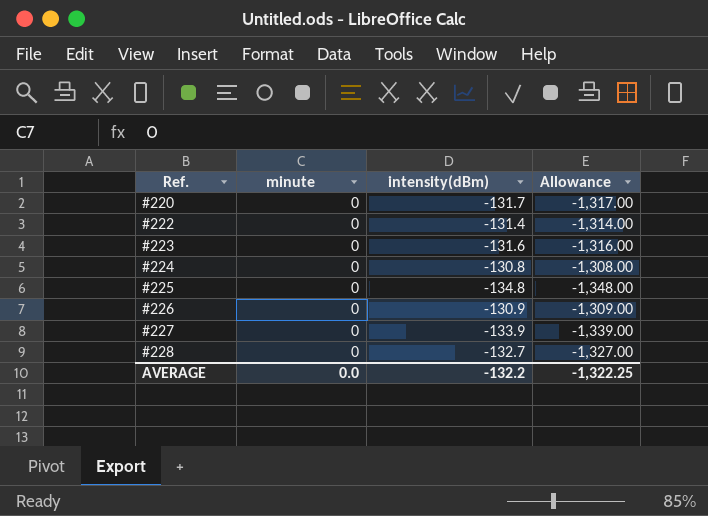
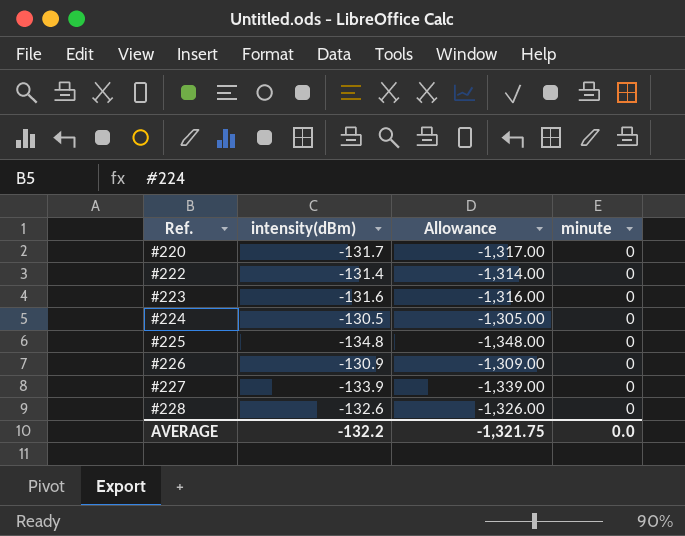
column minute | position: 2 -> 4
#224 | intensity(dBm): -130.8 -> -130.5
#224 | Allowance: -1,308.00 -> -1,305.00
#228 | intensity(dBm): -132.7 -> -132.6
#228 | Allowance: -1,327.00 -> -1,326.00
AVERAGE | Allowance: -1,322.25 -> -1,321.75

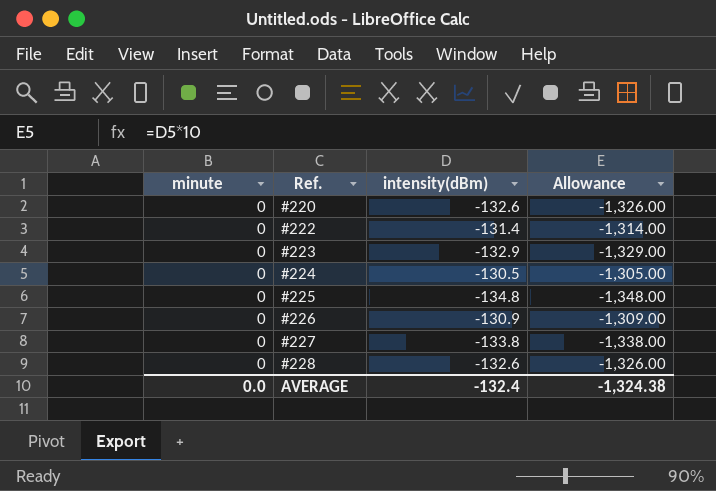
column minute | position: 4 -> 1
#220 | intensity(dBm): -131.7 -> -132.6
#220 | Allowance: -1,317.00 -> -1,326.00
#223 | intensity(dBm): -131.6 -> -132.9
#223 | Allowance: -1,316.00 -> -1,329.00
#227 | intensity(dBm): -133.9 -> -133.8
#227 | Allowance: -1,339.00 -> -1,338.00
AVERAGE | intensity(dBm): -132.2 -> -132.4
AVERAGE | Allowance: -1,321.75 -> -1,324.38

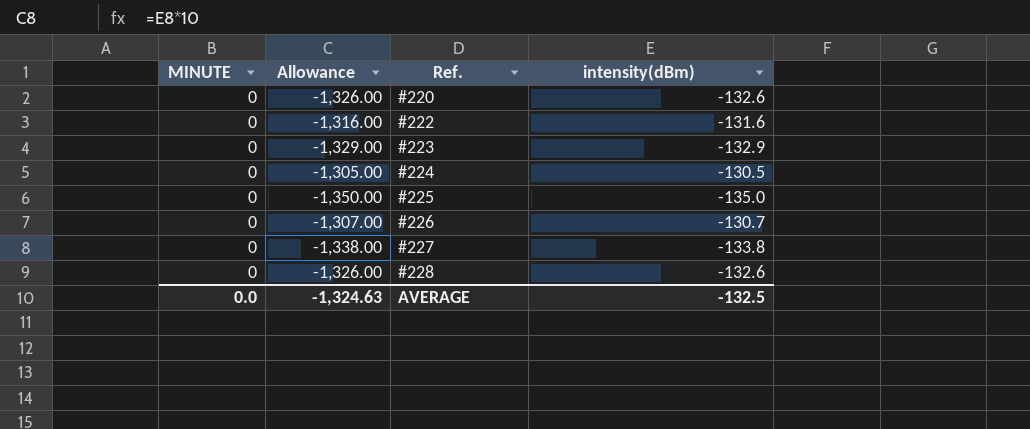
column name: minute -> MINUTE
column Allowance | position: 4 -> 2
#222 | Allowance: -1,314.00 -> -1,316.00
#222 | intensity(dBm): -131.4 -> -131.6
#225 | Allowance: -1,348.00 -> -1,350.00
#225 | intensity(dBm): -134.8 -> -135.0
#226 | Allowance: -1,309.00 -> -1,307.00
#226 | intensity(dBm): -130.9 -> -130.7
AVERAGE | Allowance: -1,324.38 -> -1,324.63
AVERAGE | intensity(dBm): -132.4 -> -132.5

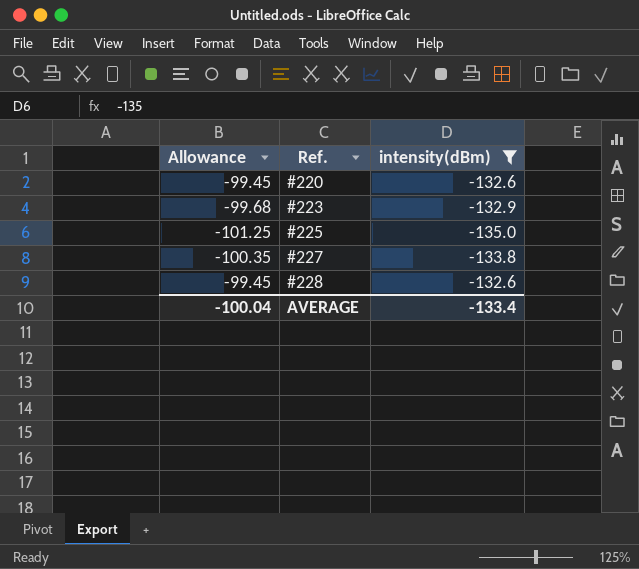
filter: none -> intensity(dBm) <= -132.6
column MINUTE | position: 1 -> none
column Allowance | formula: [intensity(dBm)] * 10 -> [intensity(dBm)] * 0.75
AVERAGE | Allowance: -1,324.63 -> -100.04
AVERAGE | intensity(dBm): -132.5 -> -133.4

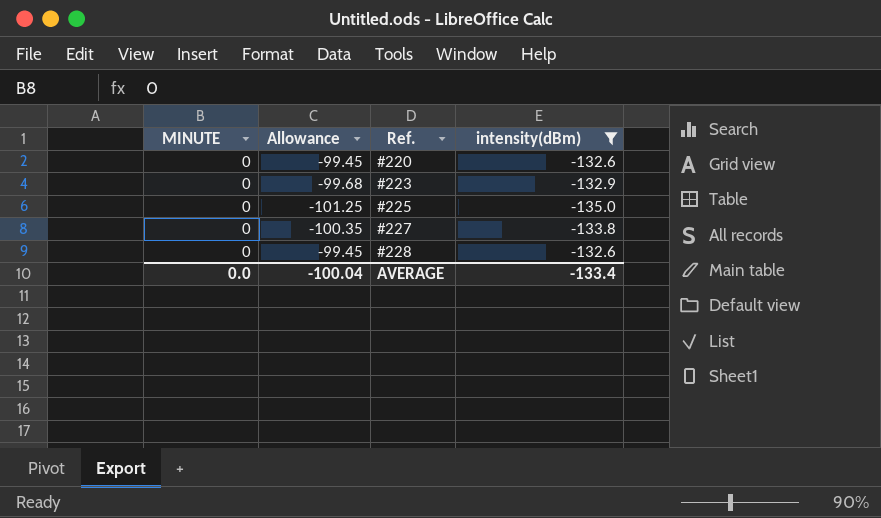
column MINUTE | position: none -> 1

